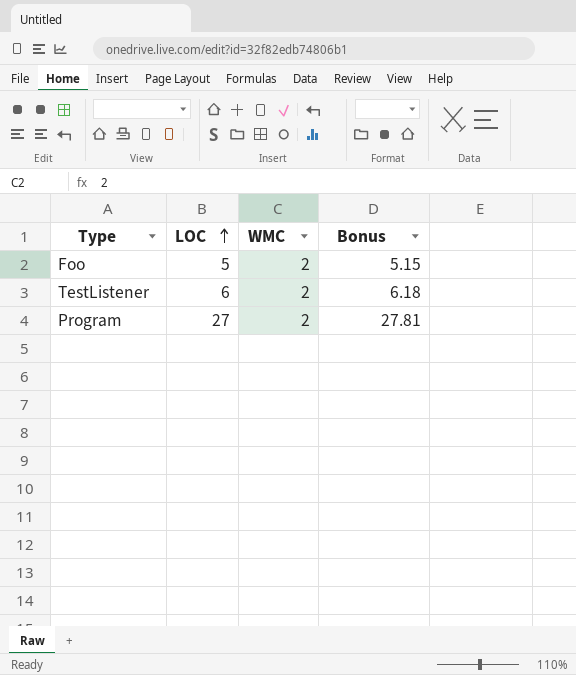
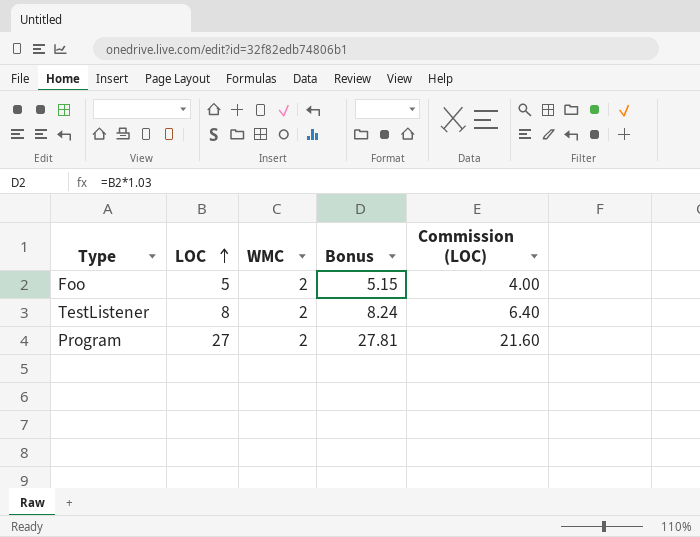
column Commission (LOC) | formula: none -> [LOC] * 0.8
TestListener | LOC: 6 -> 8
TestListener | Bonus: 6.18 -> 8.24

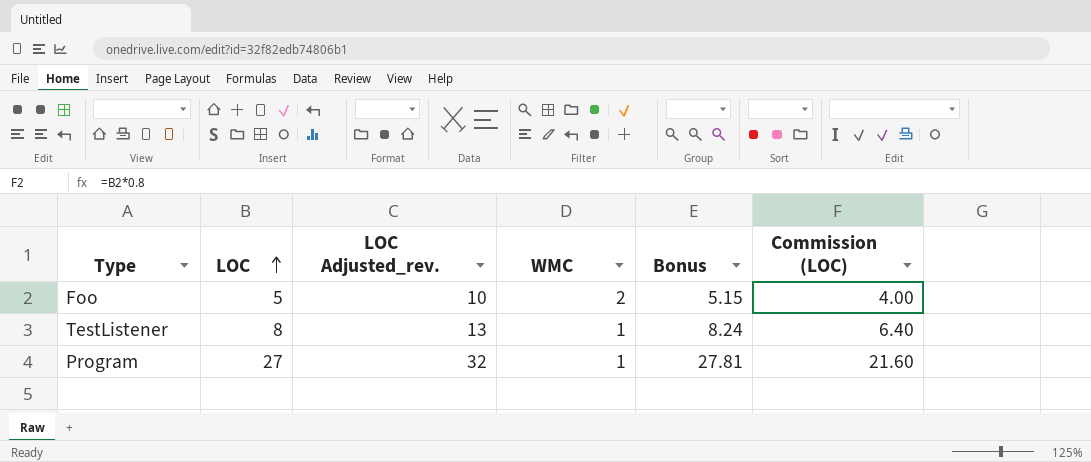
column LOC Adjusted_rev. | formula: none -> [LOC] + 5
TestListener | WMC: 2 -> 1
Program | WMC: 2 -> 1

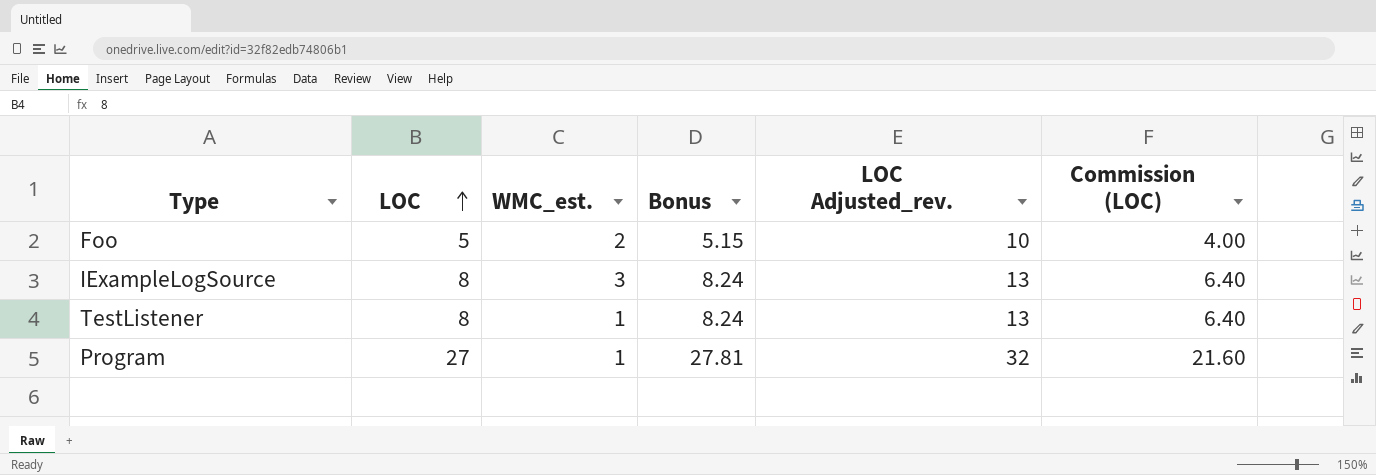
column name: WMC -> WMC_est.
column LOC Adjusted_rev. | position: 3 -> 5
row IExampleLogSource: none -> 8 | 3 | 8.24 | 13 | 6.40

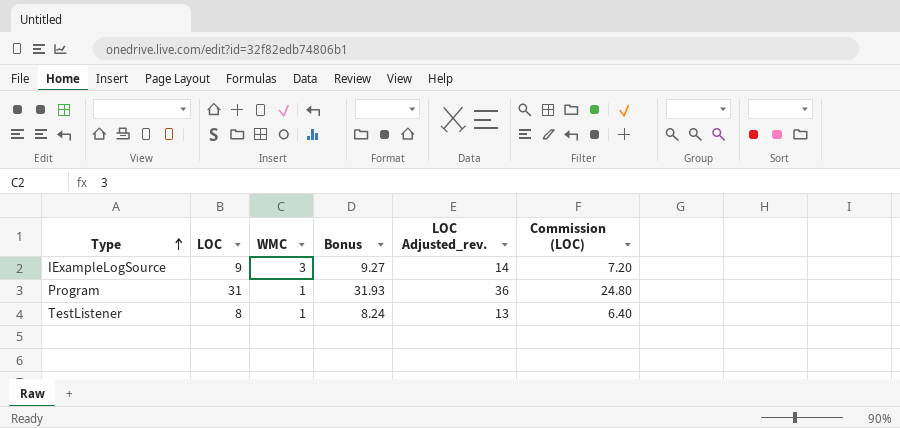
row order: LOC ascending -> Type ascending
column name: WMC_est. -> WMC
row Foo: 5 | 2 | 5.15 | 10 | 4.00 -> none
IExampleLogSource | LOC: 8 -> 9
IExampleLogSource | Bonus: 8.24 -> 9.27
IExampleLogSource | LOC Adjusted_rev.: 13 -> 14
IExampleLogSource | Commission (LOC): 6.40 -> 7.20
Program | LOC: 27 -> 31
Program | Bonus: 27.81 -> 31.93
Program | LOC Adjusted_rev.: 32 -> 36
Program | Commission (LOC): 21.60 -> 24.80

